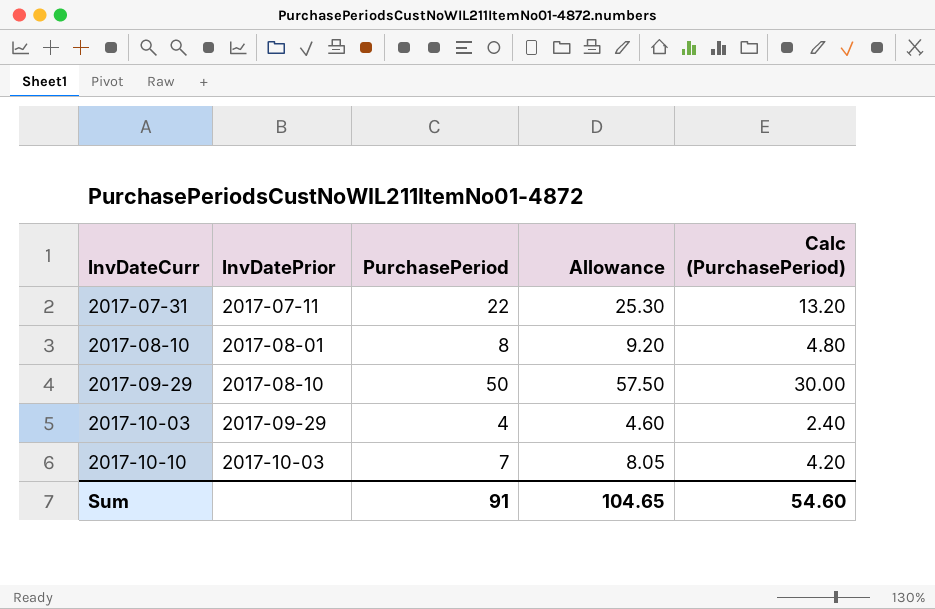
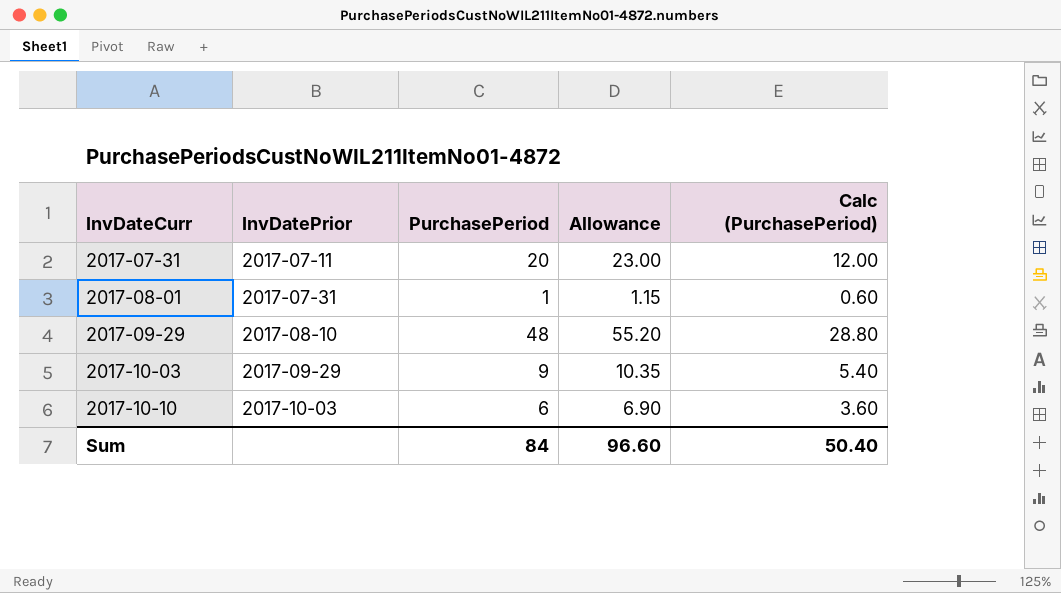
row 2017-08-10: 2017-08-01 | 8 | 9.20 | 4.80 -> none
2017-07-31 | PurchasePeriod: 22 -> 20
2017-07-31 | Allowance: 25.30 -> 23.00
2017-07-31 | Calc (PurchasePeriod): 13.20 -> 12.00
row 2017-08-01: none -> 2017-07-31 | 1 | 1.15 | 0.60
2017-09-29 | PurchasePeriod: 50 -> 48
2017-09-29 | Allowance: 57.50 -> 55.20
2017-09-29 | Calc (PurchasePeriod): 30.00 -> 28.80
2017-10-03 | PurchasePeriod: 4 -> 9
2017-10-03 | Allowance: 4.60 -> 10.35
2017-10-03 | Calc (PurchasePeriod): 2.40 -> 5.40
2017-10-10 | PurchasePeriod: 7 -> 6
2017-10-10 | Allowance: 8.05 -> 6.90
2017-10-10 | Calc (PurchasePeriod): 4.20 -> 3.60
Sum | PurchasePeriod: 91 -> 84
Sum | Allowance: 104.65 -> 96.60
Sum | Calc (PurchasePeriod): 54.60 -> 50.40

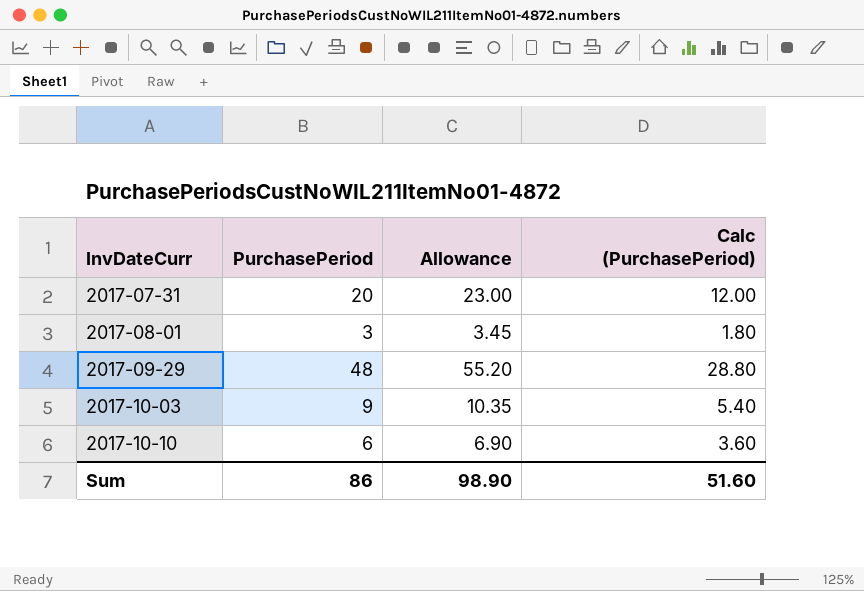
column InvDatePrior | position: 2 -> none
2017-08-01 | PurchasePeriod: 1 -> 3
2017-08-01 | Allowance: 1.15 -> 3.45
2017-08-01 | Calc (PurchasePeriod): 0.60 -> 1.80
Sum | PurchasePeriod: 84 -> 86
Sum | Allowance: 96.60 -> 98.90
Sum | Calc (PurchasePeriod): 50.40 -> 51.60

